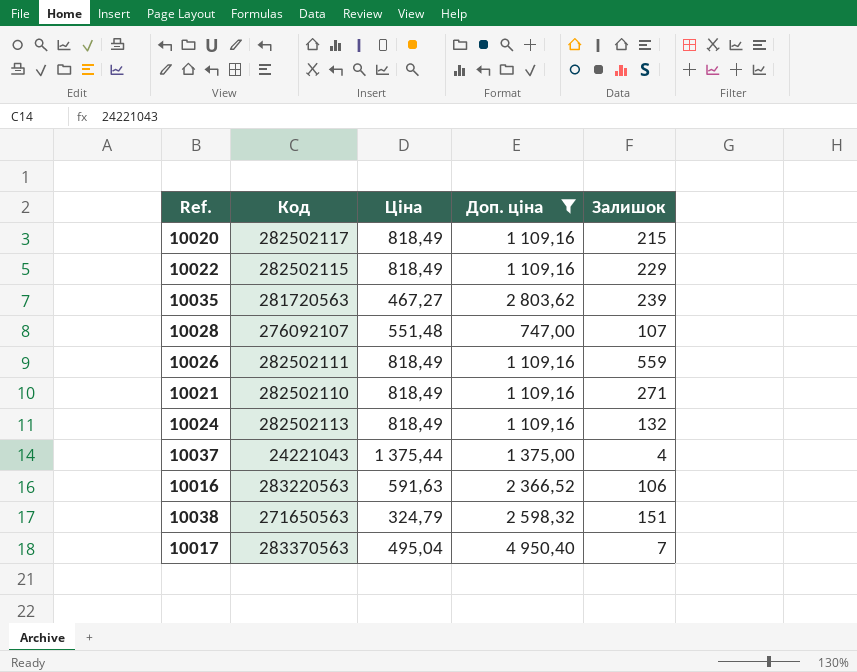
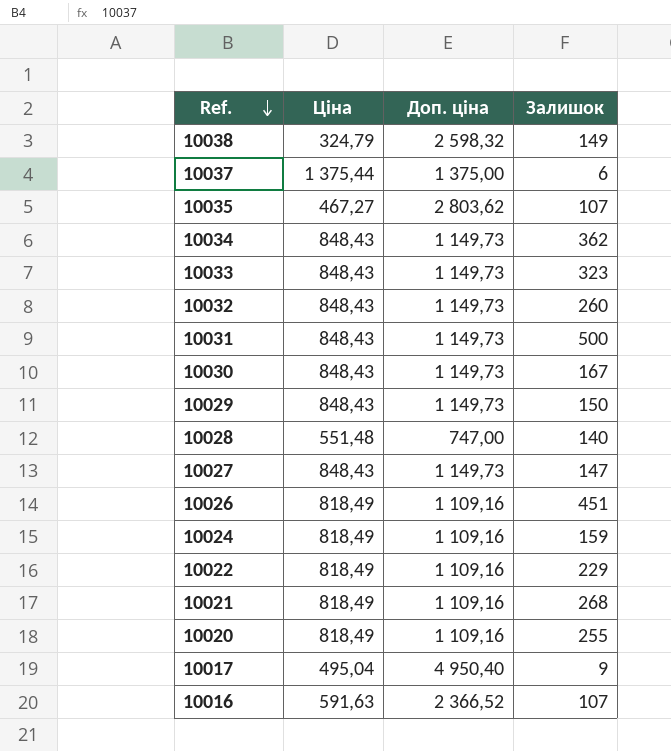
filter: Доп. ціна != 1 149,73 -> none
row order: none -> Ref. descending
column Код | position: 2 -> none
10038 | Залишок: 151 -> 149
10037 | Залишок: 4 -> 6
10035 | Залишок: 239 -> 107
10028 | Залишок: 107 -> 140
10026 | Залишок: 559 -> 451
10024 | Залишок: 132 -> 159
10021 | Залишок: 271 -> 268
10020 | Залишок: 215 -> 255
10017 | Залишок: 7 -> 9
10016 | Залишок: 106 -> 107

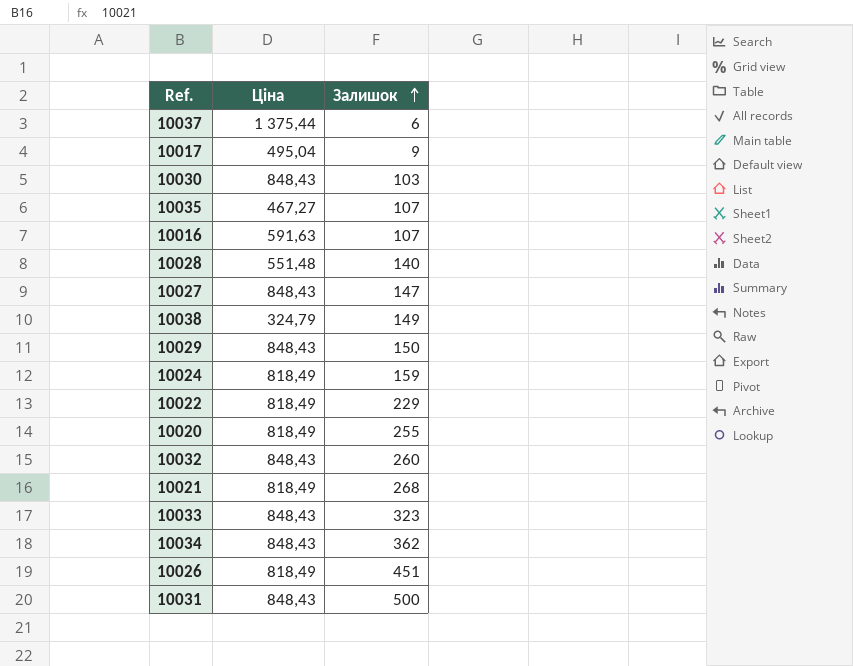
row order: Ref. descending -> Залишок ascending
column Доп. ціна | position: 3 -> none
10030 | Залишок: 167 -> 103

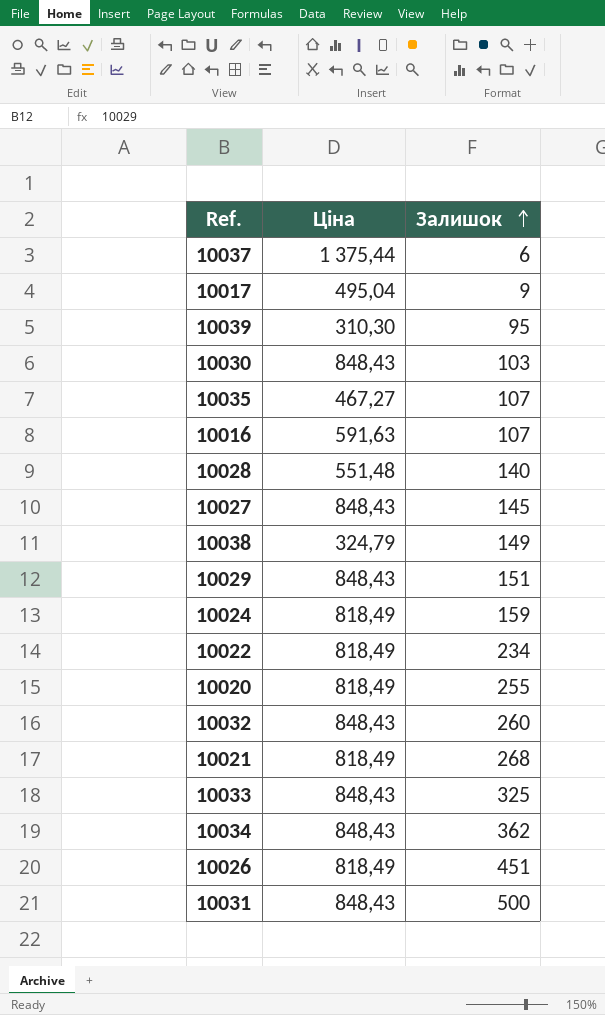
row 10039: none -> 310,30 | 95
10027 | Залишок: 147 -> 145
10029 | Залишок: 150 -> 151
10022 | Залишок: 229 -> 234
10033 | Залишок: 323 -> 325

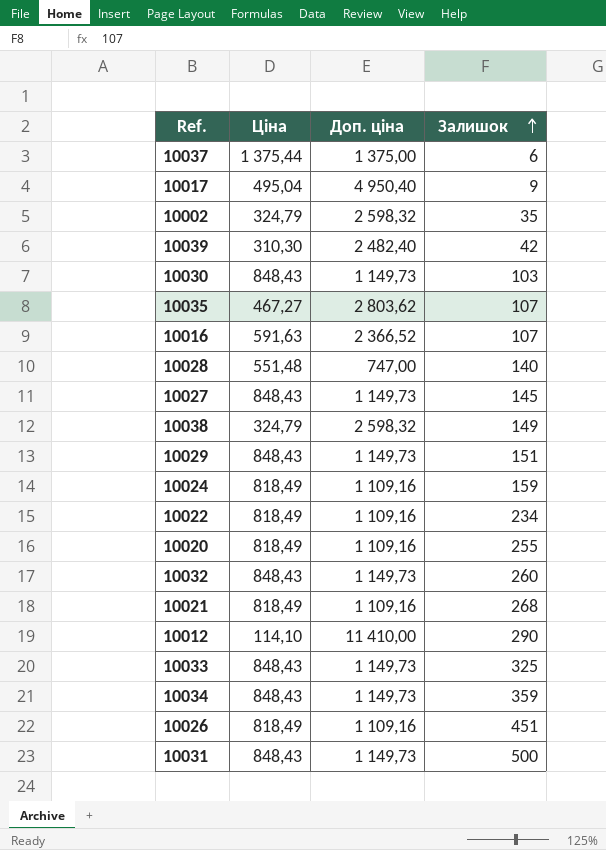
column Доп. ціна | position: none -> 3
row 10002: none -> 324,79 | 2 598,32 | 35
10039 | Залишок: 95 -> 42
row 10012: none -> 114,10 | 11 410,00 | 290
10034 | Залишок: 362 -> 359

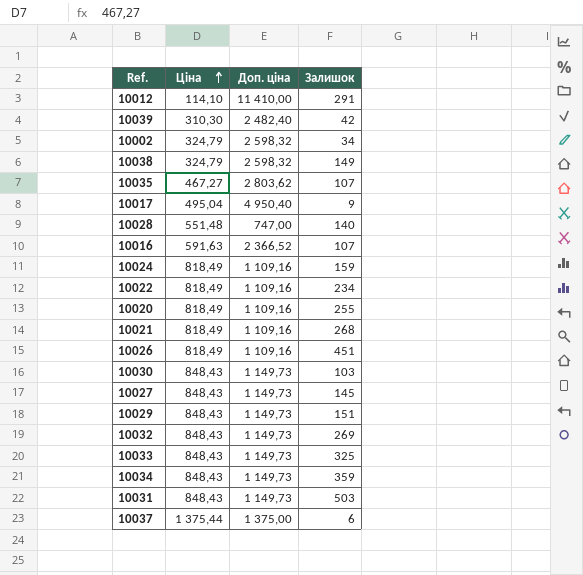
row order: Залишок ascending -> Ціна ascending
10012 | Залишок: 290 -> 291
10002 | Залишок: 35 -> 34
10032 | Залишок: 260 -> 269
10031 | Залишок: 500 -> 503

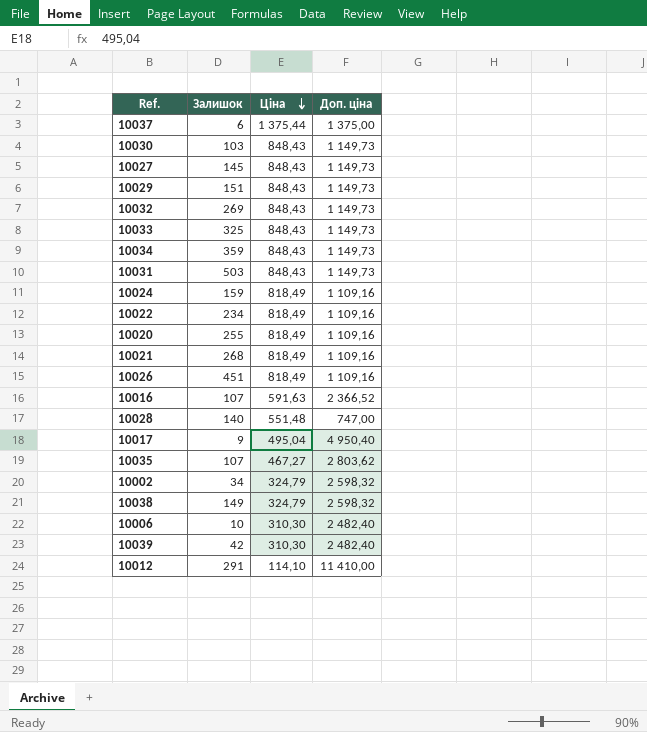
row order: Ціна ascending -> Ціна descending
column Залишок | position: 4 -> 2
row 10006: none -> 10 | 310,30 | 2 482,40

